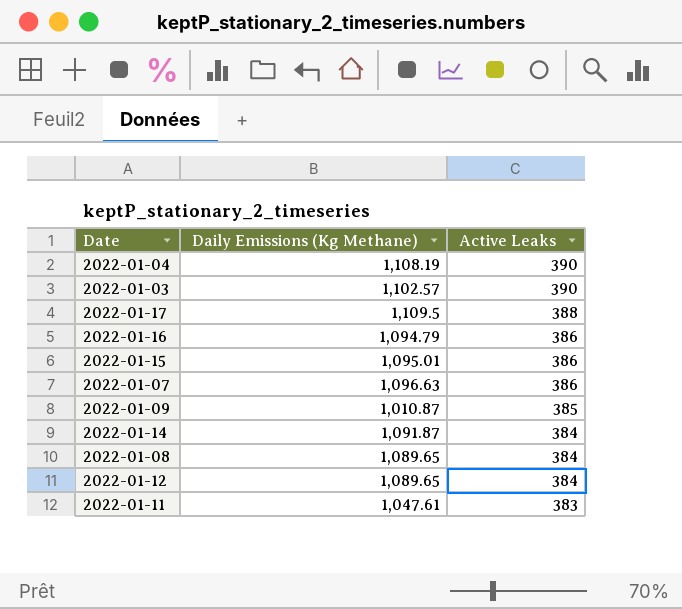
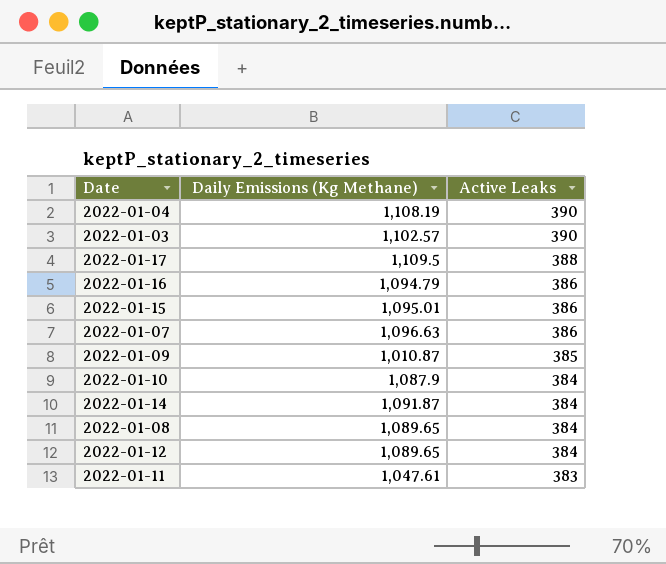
row 2022-01-10: none -> 1,087.9 | 384

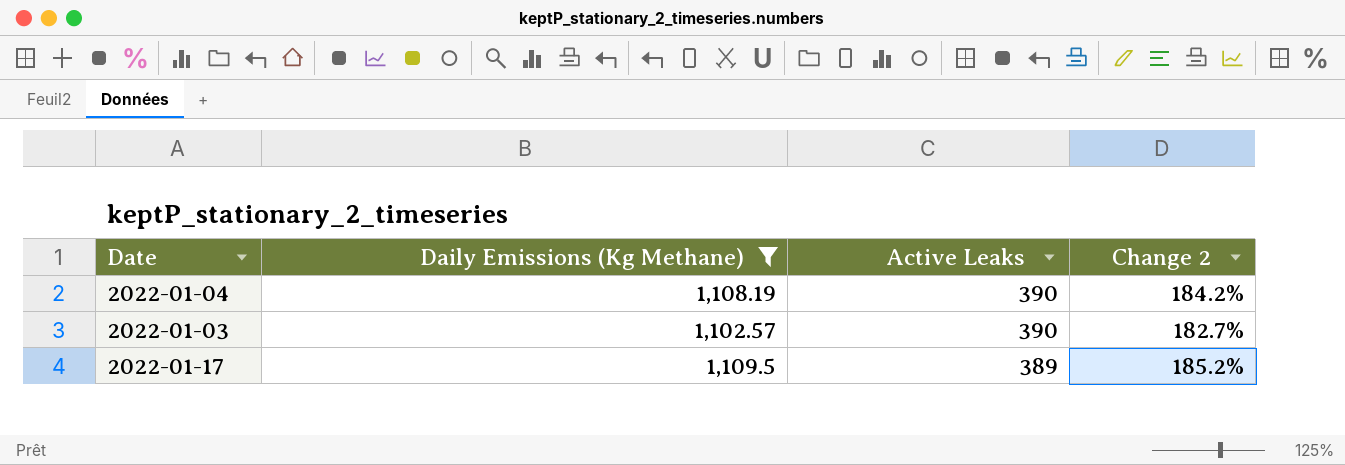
filter: none -> Daily Emissions (Kg Methane) >= 1,102.57
column Change 2 | formula: none -> ([Daily Emissions (Kg Methane)] - [Active Leaks]) / [Active Leaks]
2022-01-17 | Active Leaks: 388 -> 389

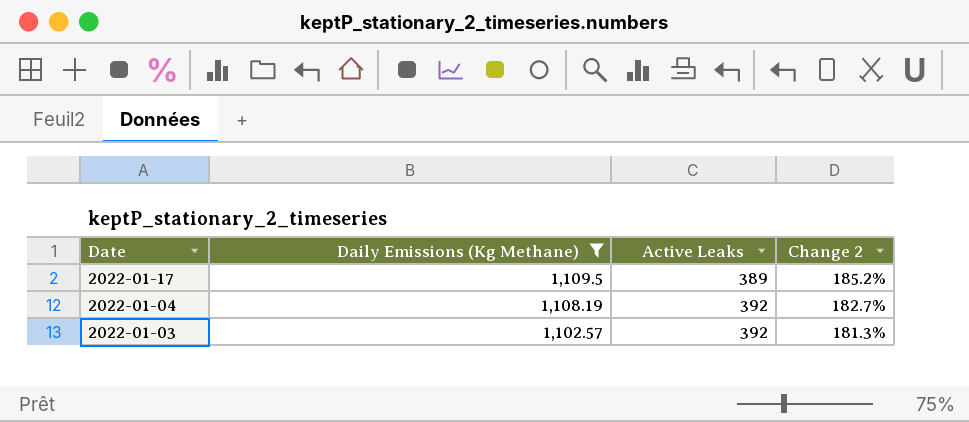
row order: Active Leaks descending -> Date descending
2022-01-04 | Active Leaks: 390 -> 392
2022-01-04 | Change 2: 184.2% -> 182.7%
2022-01-03 | Active Leaks: 390 -> 392
2022-01-03 | Change 2: 182.7% -> 181.3%

